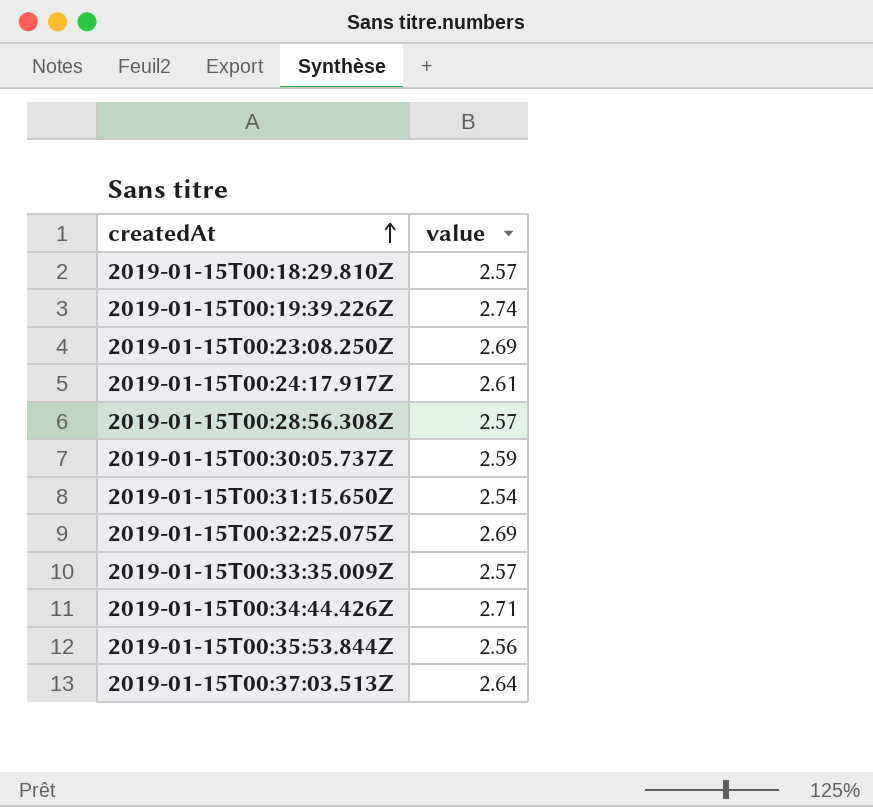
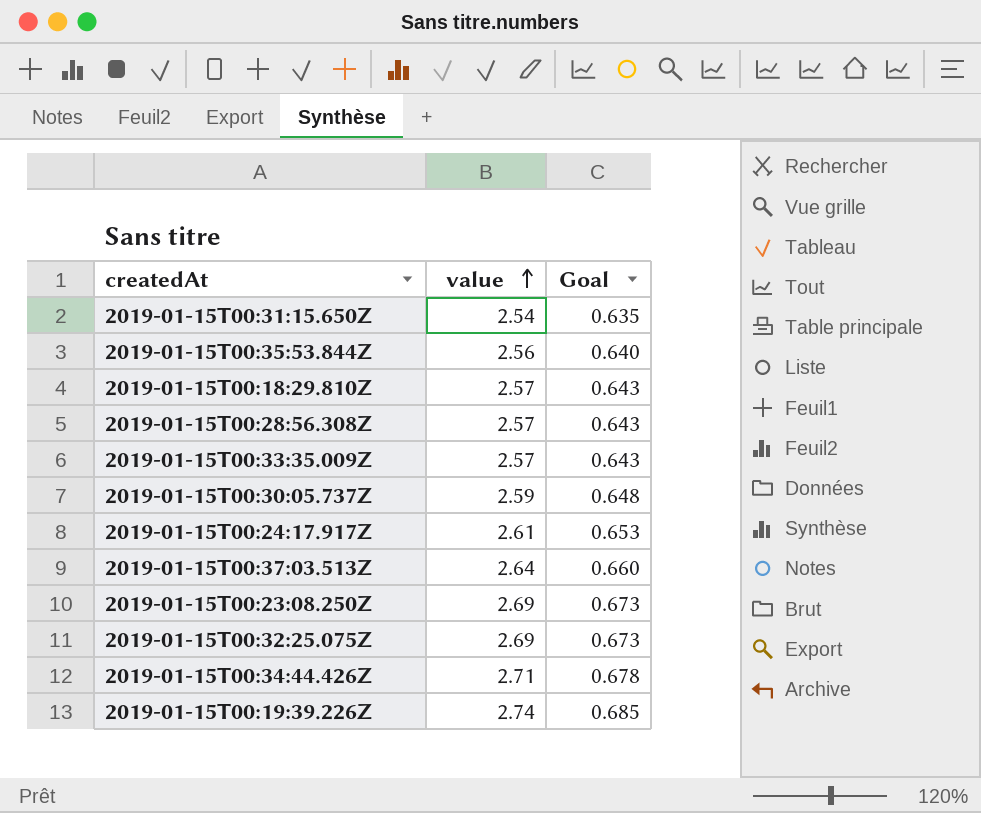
row order: createdAt ascending -> value ascending
column Goal | formula: none -> [value] * 0.25

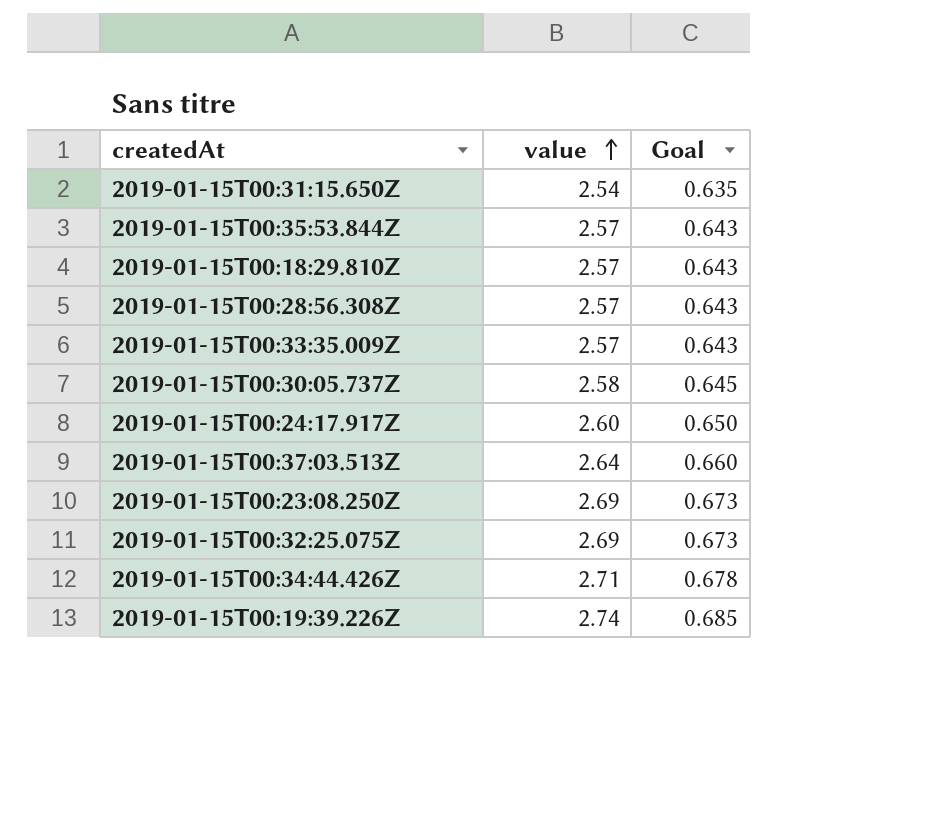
2019-01-15T00:35:53.844Z | value: 2.56 -> 2.57
2019-01-15T00:35:53.844Z | Goal: 0.640 -> 0.643
2019-01-15T00:30:05.737Z | value: 2.59 -> 2.58
2019-01-15T00:30:05.737Z | Goal: 0.648 -> 0.645
2019-01-15T00:24:17.917Z | value: 2.61 -> 2.60
2019-01-15T00:24:17.917Z | Goal: 0.653 -> 0.650

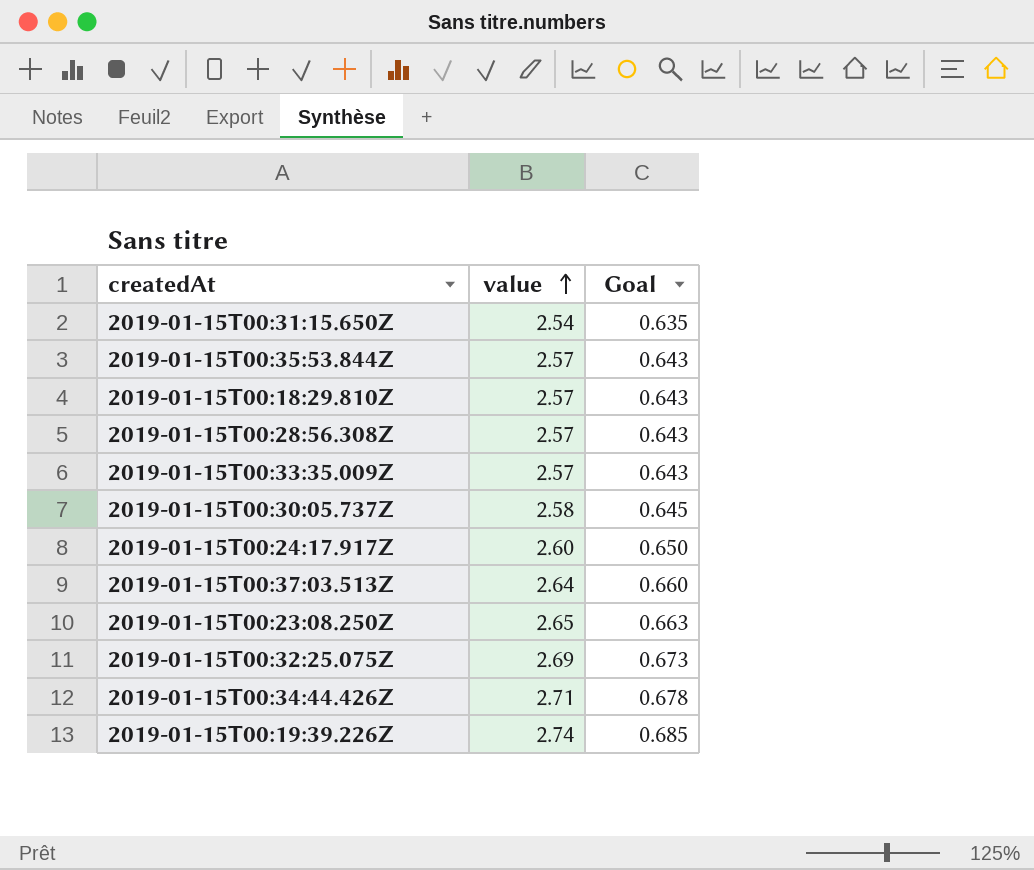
2019-01-15T00:23:08.250Z | value: 2.69 -> 2.65
2019-01-15T00:23:08.250Z | Goal: 0.673 -> 0.663

